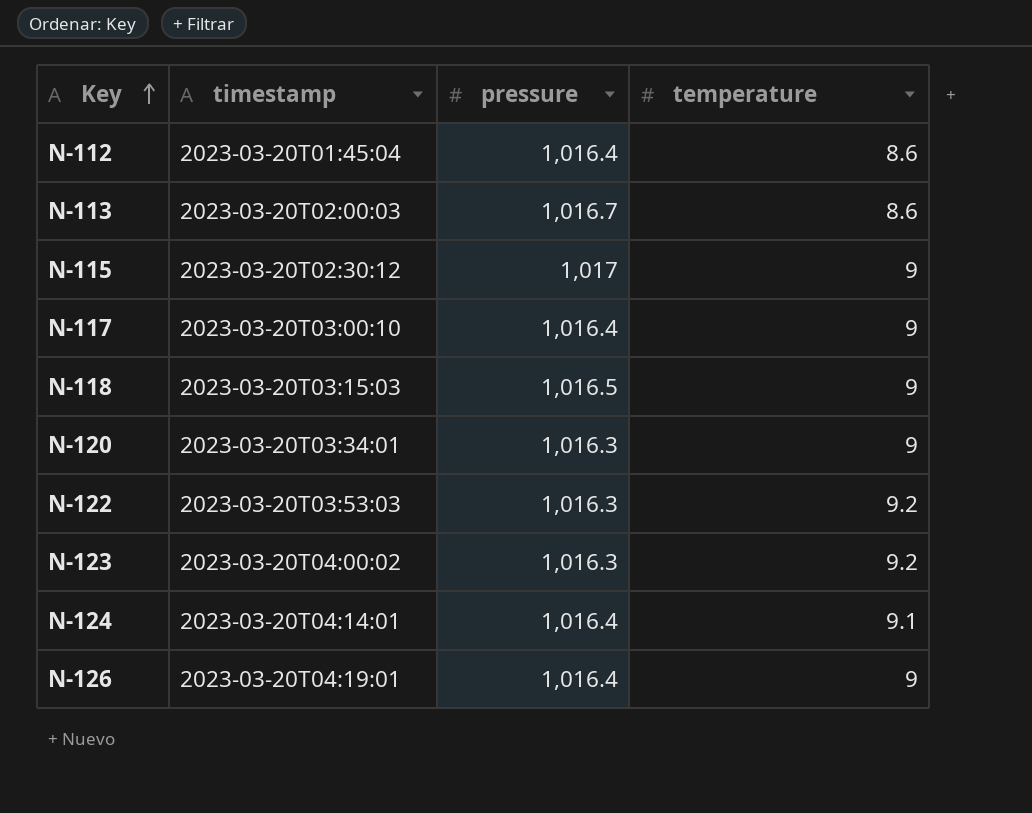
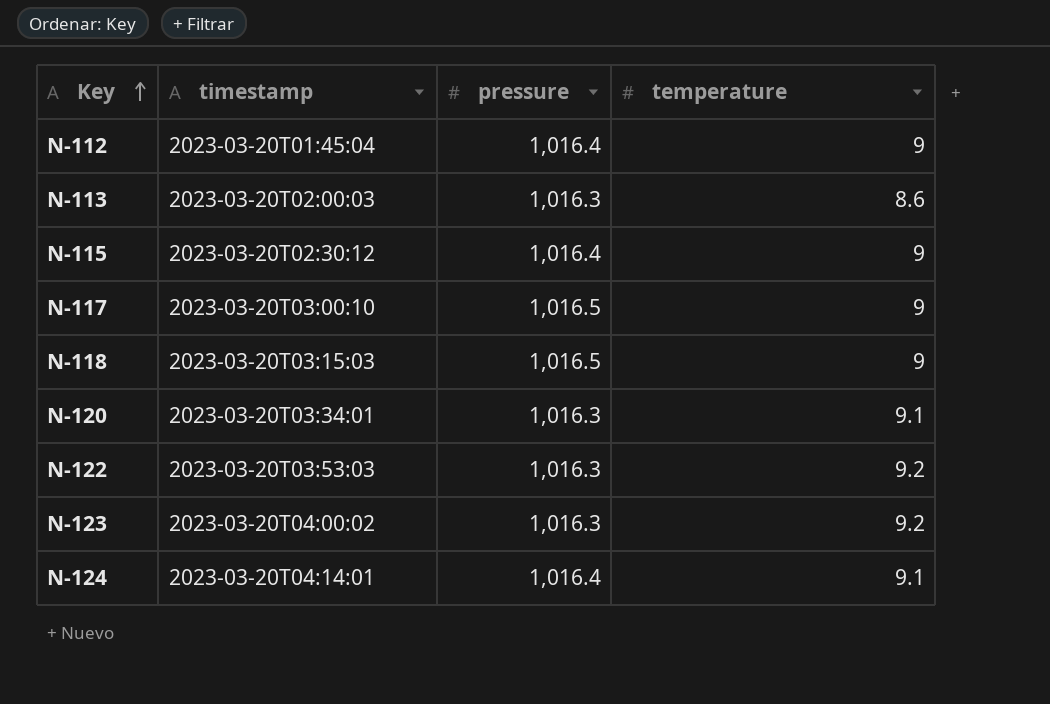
row N-126: 2023-03-20T04:19:01 | 1,016.4 | 9 -> none
N-112 | temperature: 8.6 -> 9
N-113 | pressure: 1,016.7 -> 1,016.3
N-115 | pressure: 1,017 -> 1,016.4
N-117 | pressure: 1,016.4 -> 1,016.5
N-120 | temperature: 9 -> 9.1

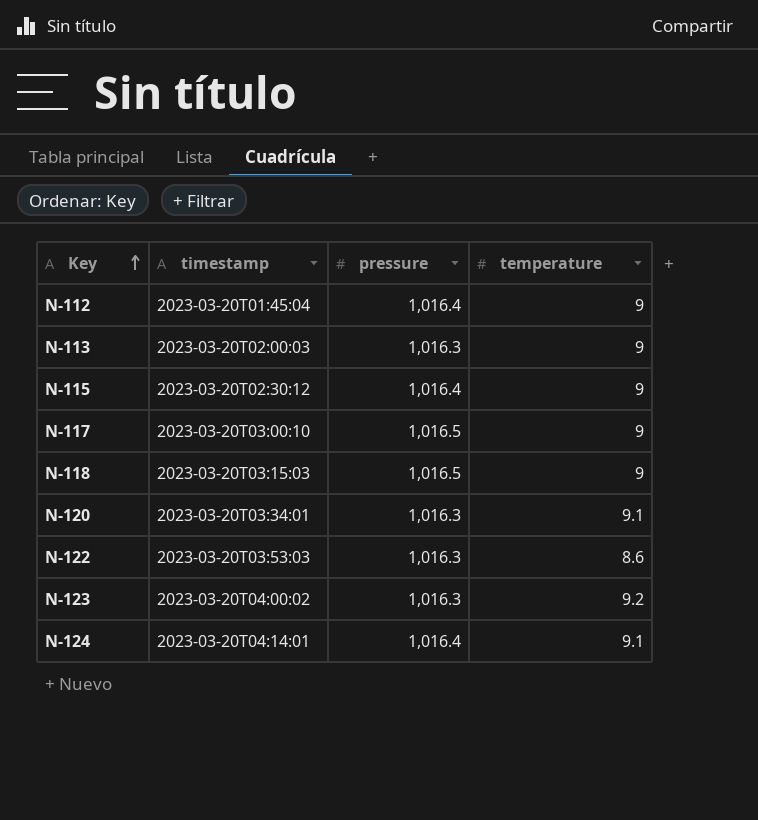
N-113 | temperature: 8.6 -> 9
N-122 | temperature: 9.2 -> 8.6

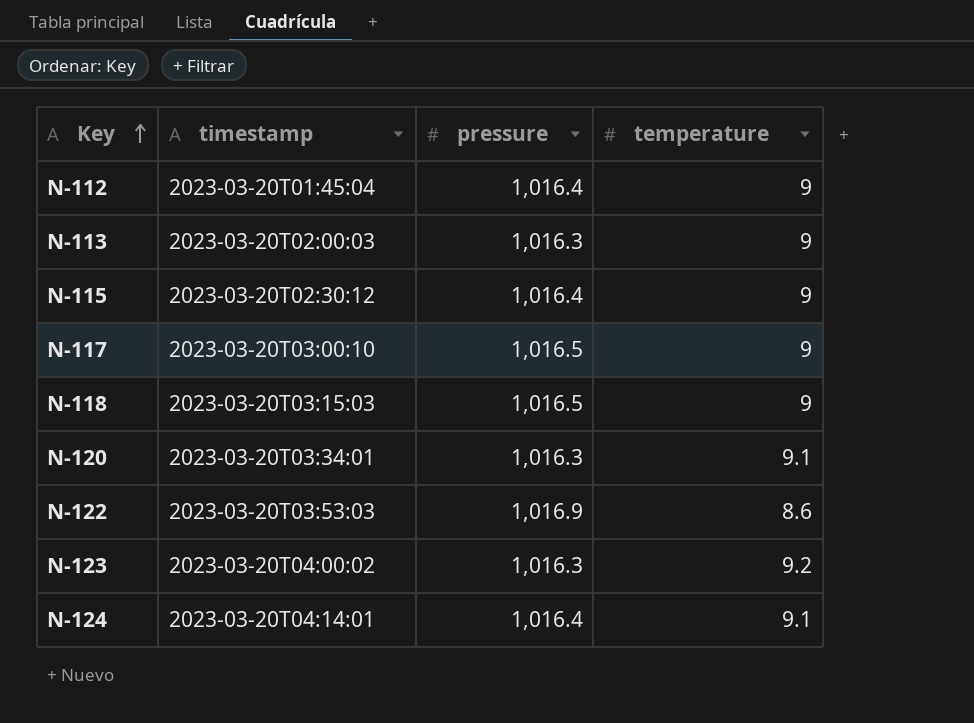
N-122 | pressure: 1,016.3 -> 1,016.9

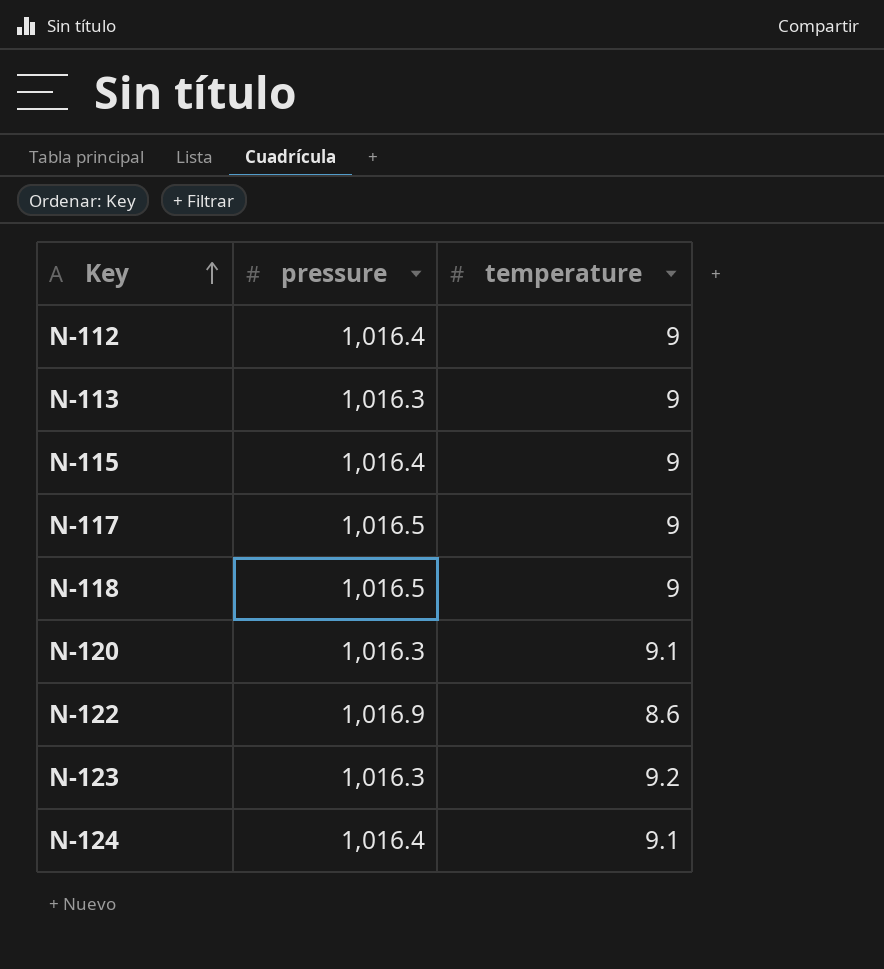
column timestamp | position: 2 -> none

